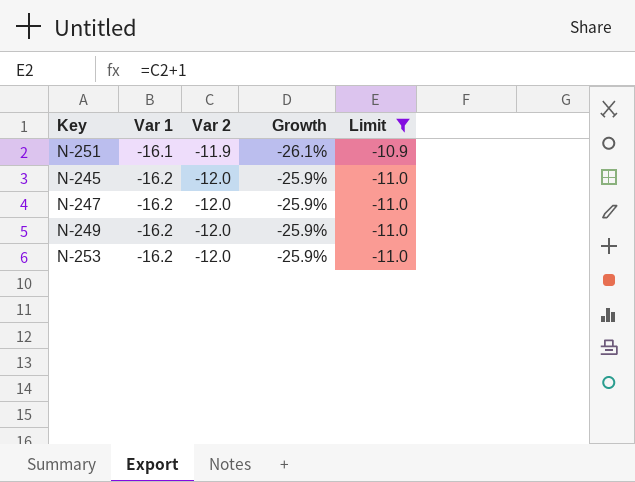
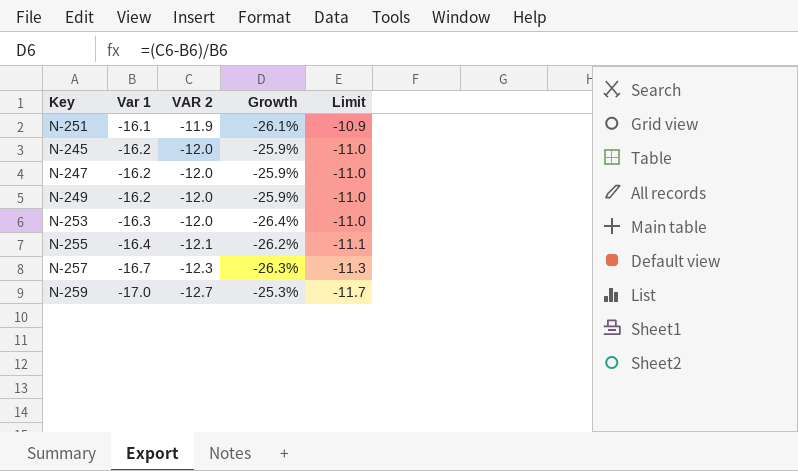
filter: Limit >= -11.0 -> none
column name: Var 2 -> VAR 2
N-253 | Var 1: -16.2 -> -16.3
N-253 | Growth: -25.9% -> -26.4%

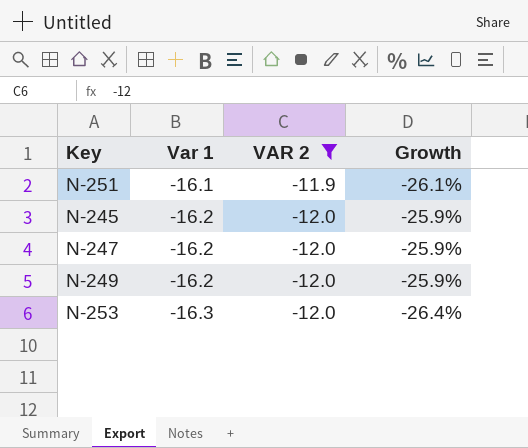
filter: none -> VAR 2 >= -12.0
column Limit | formula: [VAR 2] + 1 -> none

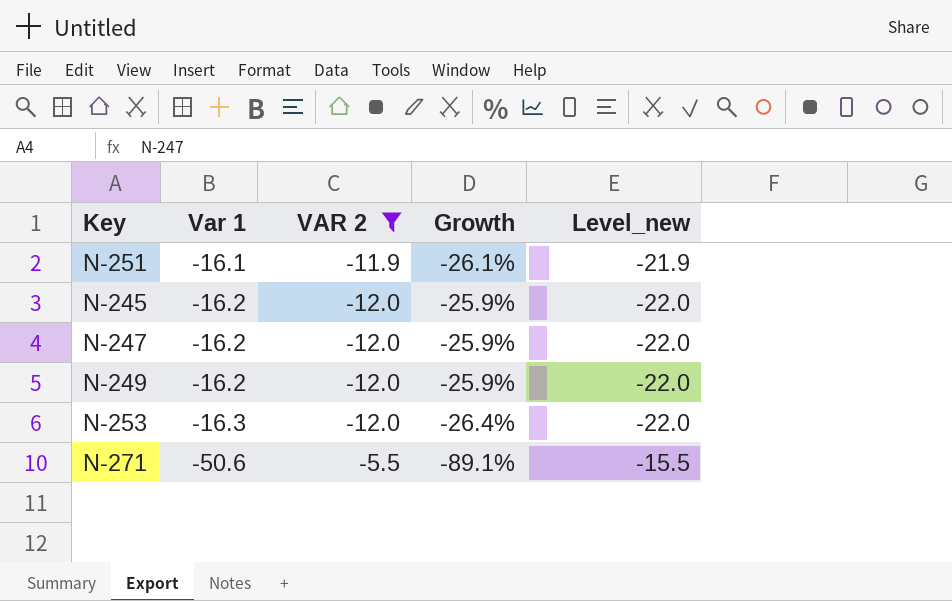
column Level_new | formula: none -> [VAR 2] - 10
row N-271: none -> -50.6 | -5.5 | -89.1% | -15.5

